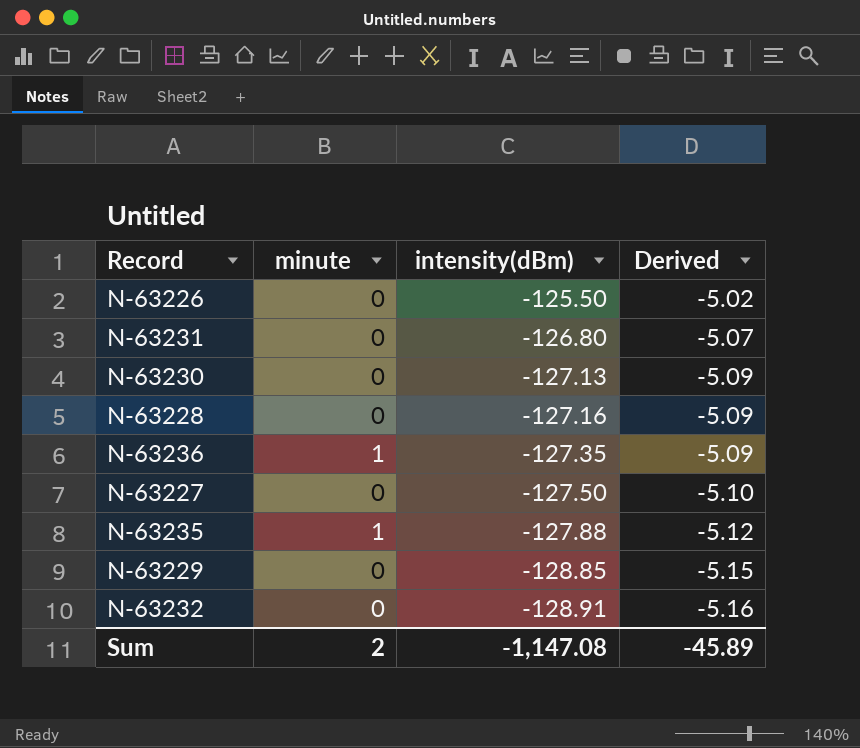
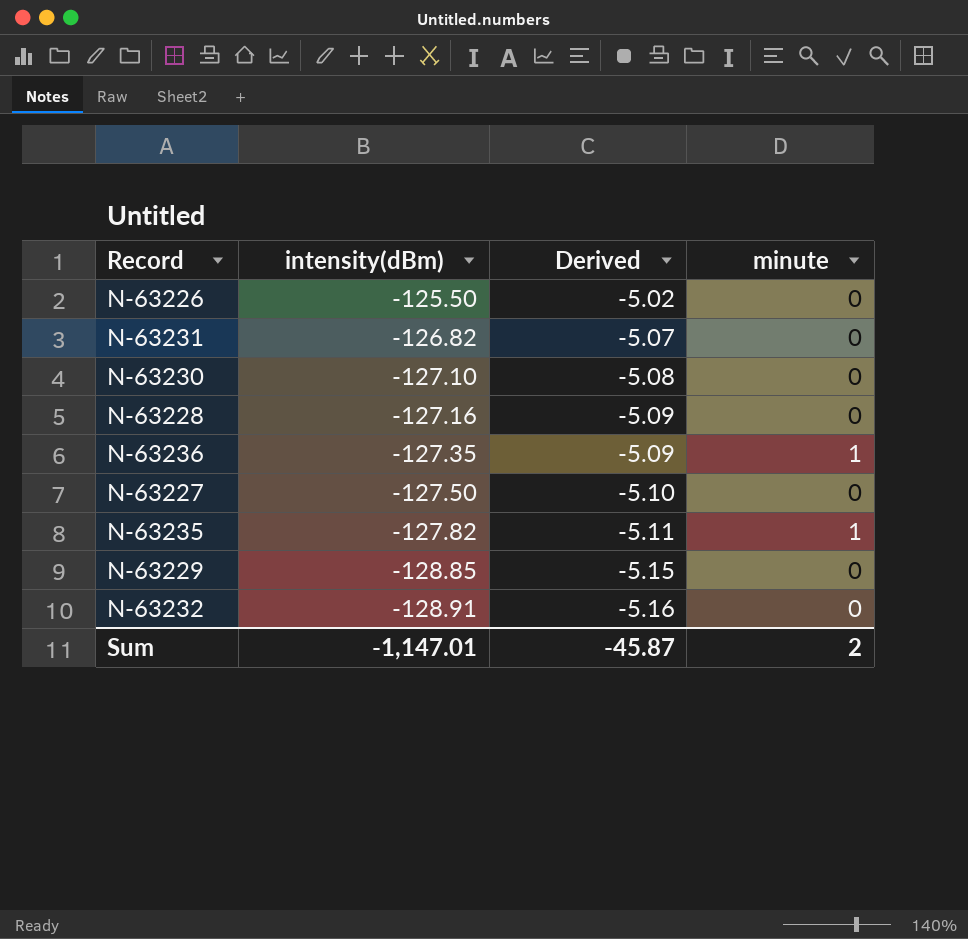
column minute | position: 2 -> 4
N-63231 | intensity(dBm): -126.80 -> -126.82
N-63230 | intensity(dBm): -127.13 -> -127.10
N-63230 | Derived: -5.09 -> -5.08
N-63235 | intensity(dBm): -127.88 -> -127.82
N-63235 | Derived: -5.12 -> -5.11
Sum | intensity(dBm): -1,147.08 -> -1,147.01
Sum | Derived: -45.89 -> -45.87

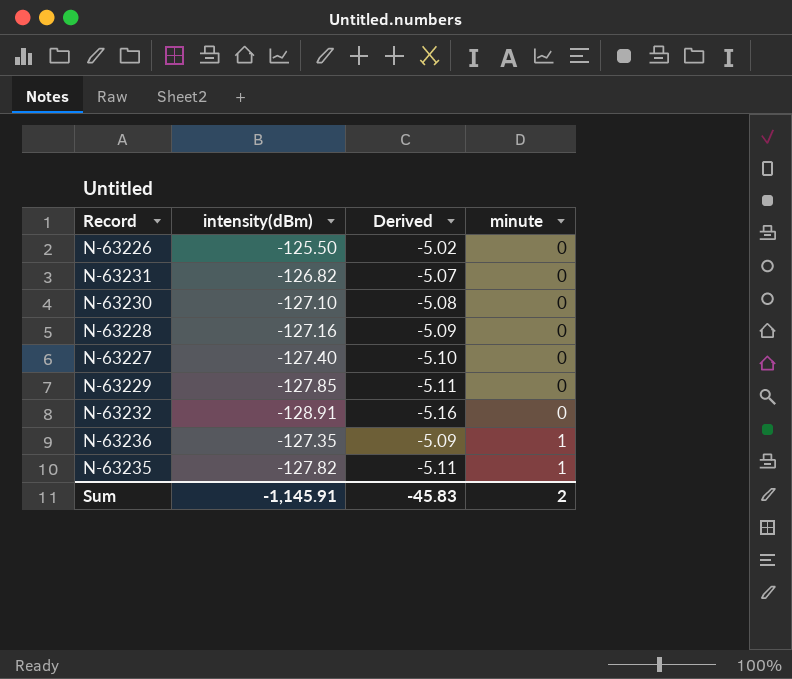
row order: intensity(dBm) descending -> minute ascending
N-63227 | intensity(dBm): -127.50 -> -127.40
N-63229 | intensity(dBm): -128.85 -> -127.85
N-63229 | Derived: -5.15 -> -5.11
Sum | intensity(dBm): -1,147.01 -> -1,145.91
Sum | Derived: -45.87 -> -45.83

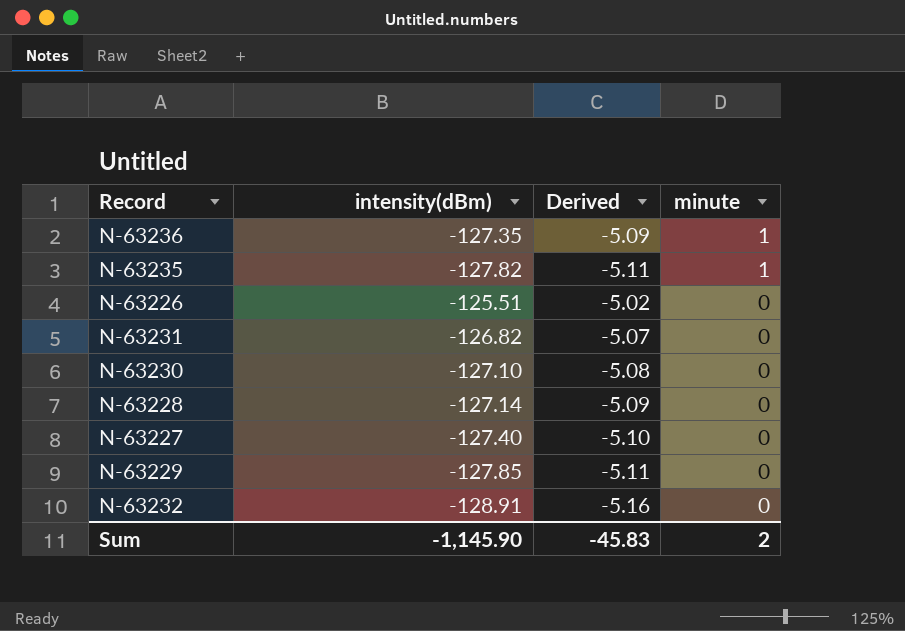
row order: minute ascending -> minute descending
N-63226 | intensity(dBm): -125.50 -> -125.51
N-63228 | intensity(dBm): -127.16 -> -127.14
Sum | intensity(dBm): -1,145.91 -> -1,145.90

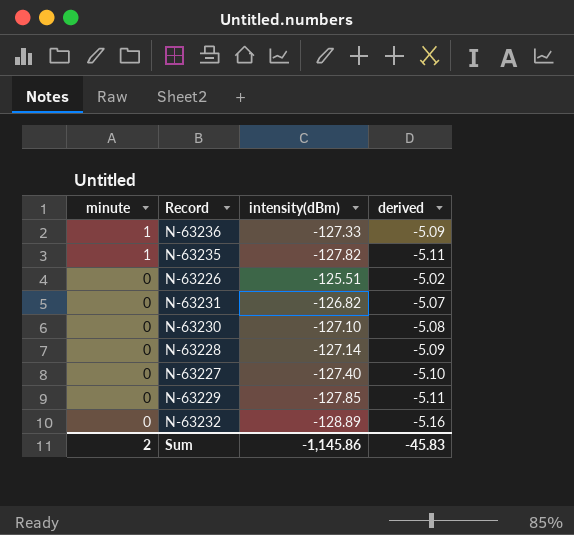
column minute | position: 4 -> 1
column name: Derived -> derived
N-63236 | intensity(dBm): -127.35 -> -127.33
N-63232 | intensity(dBm): -128.91 -> -128.89
Sum | intensity(dBm): -1,145.90 -> -1,145.86

